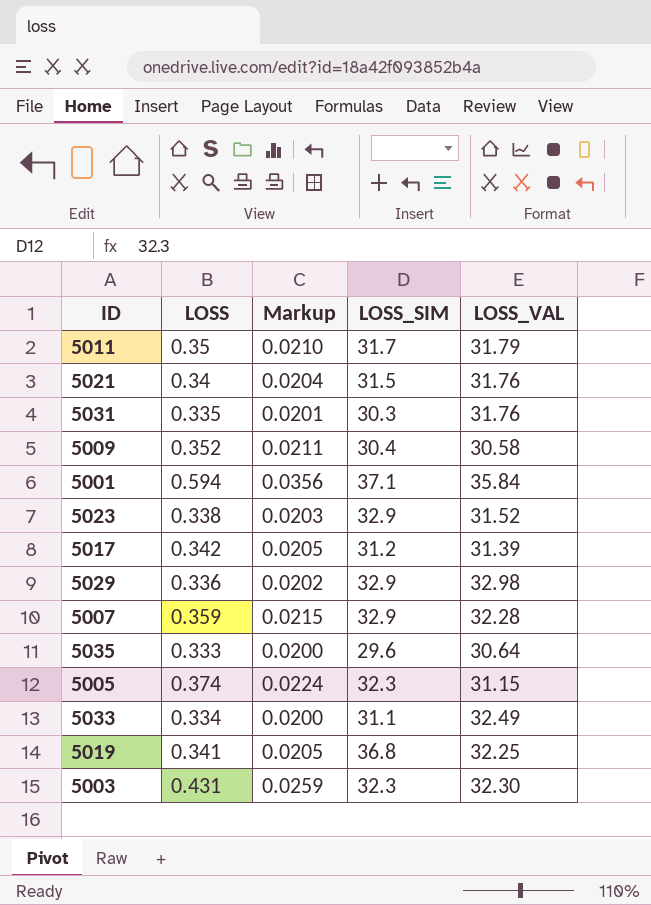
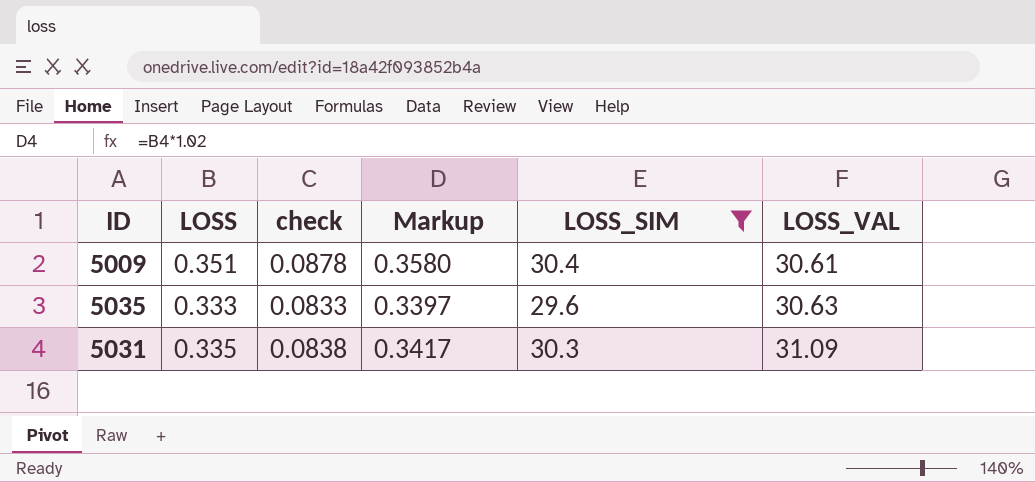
filter: none -> LOSS_SIM <= 30.4
row order: none -> LOSS_VAL ascending
column check | formula: none -> [LOSS] * 0.25
column Markup | formula: [LOSS] * 0.06 -> [LOSS] * 1.02
5009 | LOSS: 0.352 -> 0.351
5009 | LOSS_VAL: 30.58 -> 30.61
5035 | LOSS_VAL: 30.64 -> 30.63
5031 | LOSS_VAL: 31.76 -> 31.09

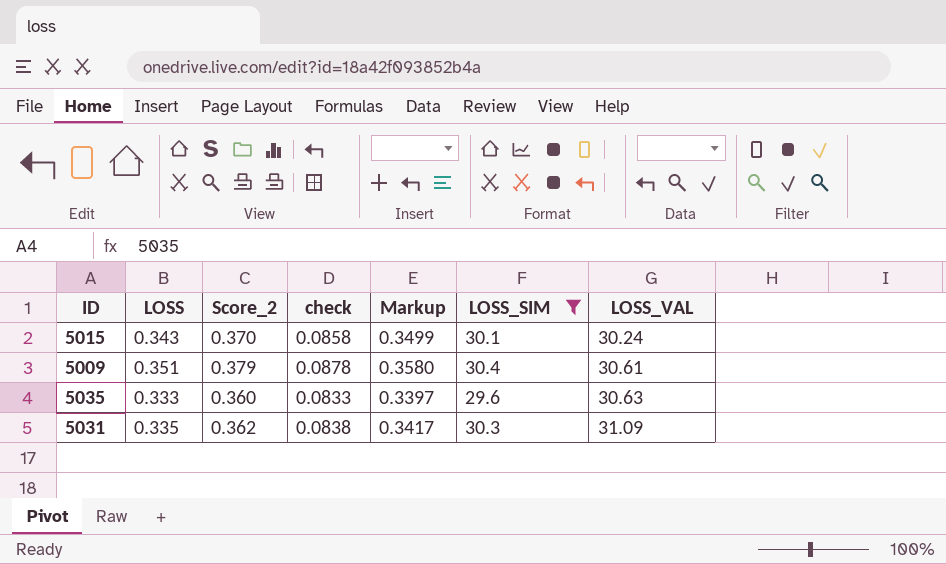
column Score_2 | formula: none -> [LOSS] * 1.08
row 5015: none -> 0.343 | 0.370 | 0.0858 | 0.3499 | 30.1 | 30.24

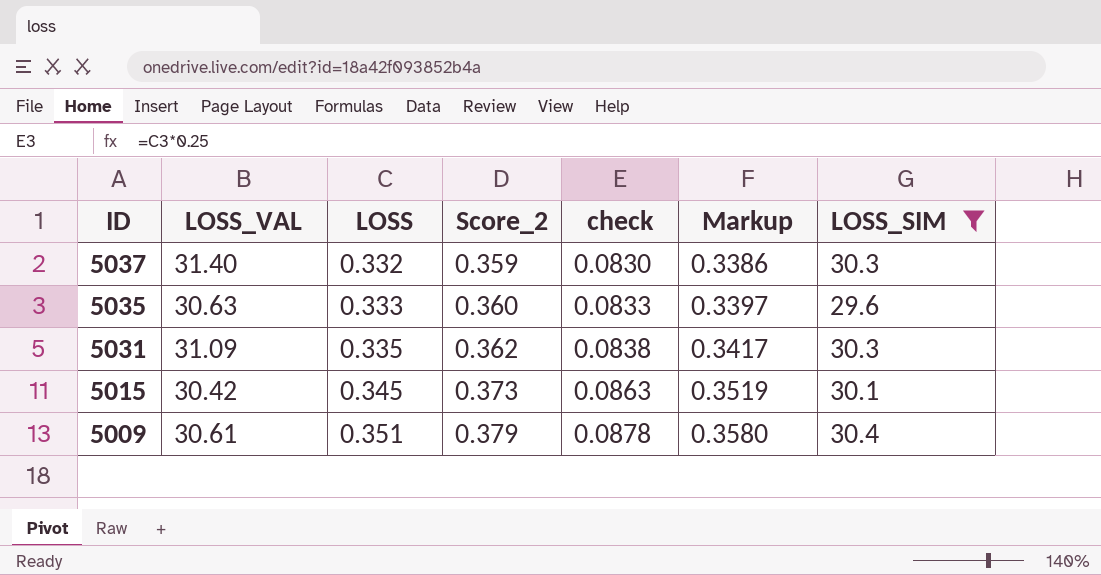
row order: LOSS_VAL ascending -> ID descending
column LOSS_VAL | position: 7 -> 2
row 5037: none -> 31.40 | 0.332 | 0.359 | 0.0830 | 0.3386 | 30.3
5015 | LOSS_VAL: 30.24 -> 30.42
5015 | LOSS: 0.343 -> 0.345
5015 | Score_2: 0.370 -> 0.373
5015 | check: 0.0858 -> 0.0863
5015 | Markup: 0.3499 -> 0.3519

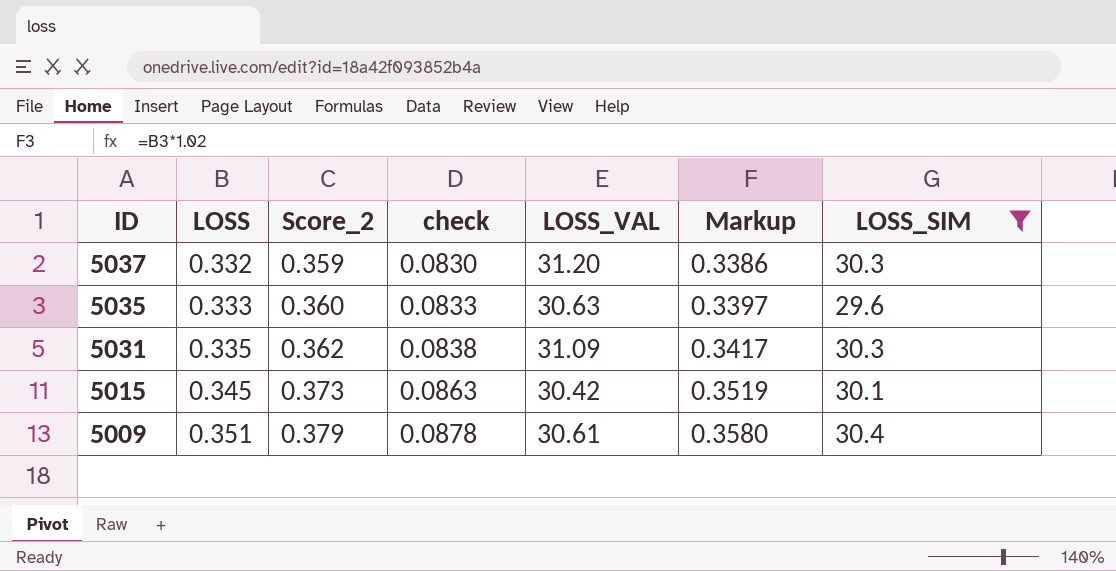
column LOSS_VAL | position: 2 -> 5
5037 | LOSS_VAL: 31.40 -> 31.20

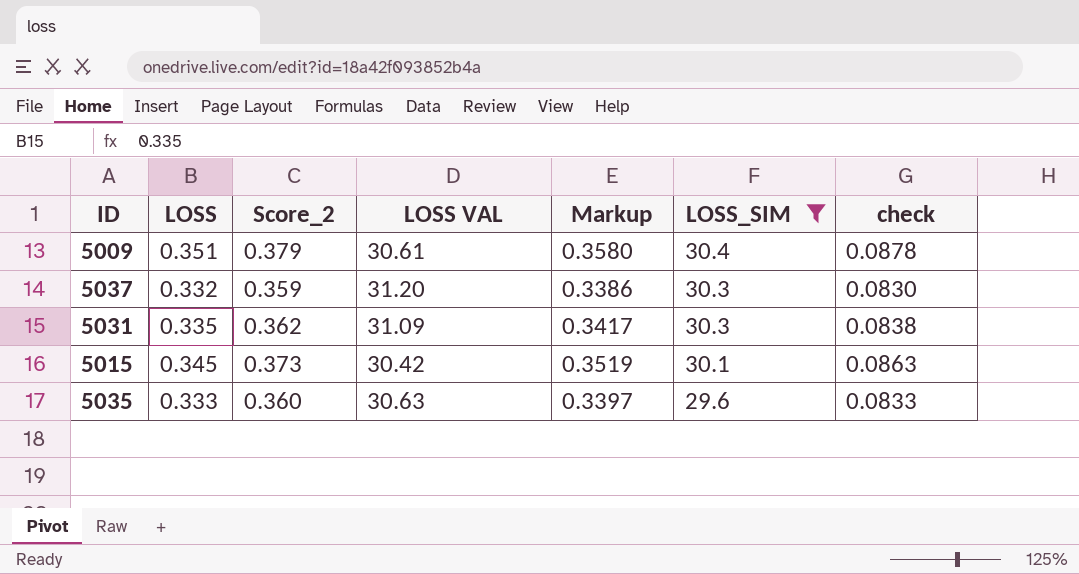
row order: ID descending -> LOSS_SIM descending
column name: LOSS_VAL -> LOSS VAL
column check | position: 4 -> 7

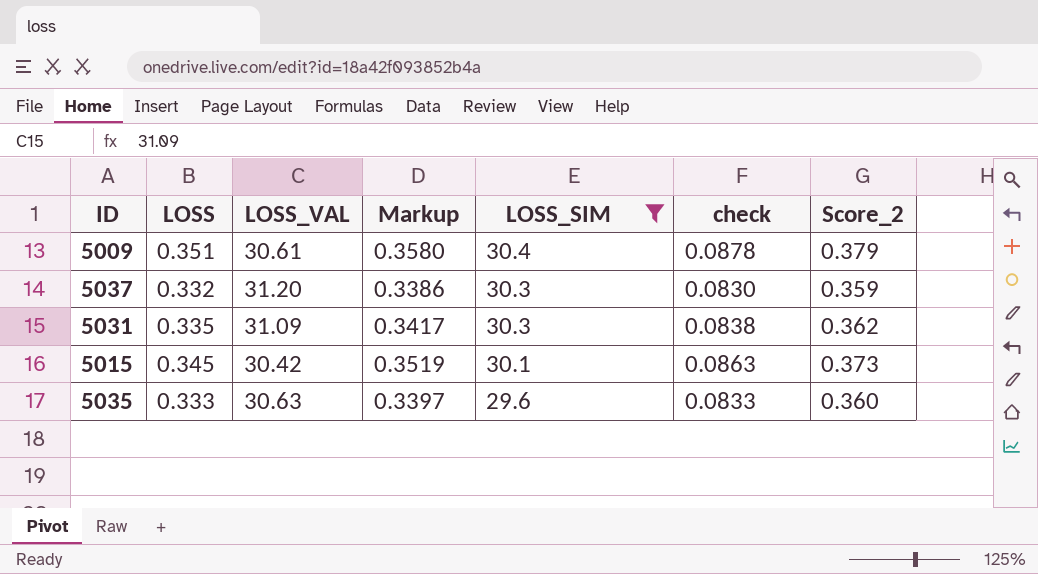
column name: LOSS VAL -> LOSS_VAL
column Score_2 | position: 3 -> 7

